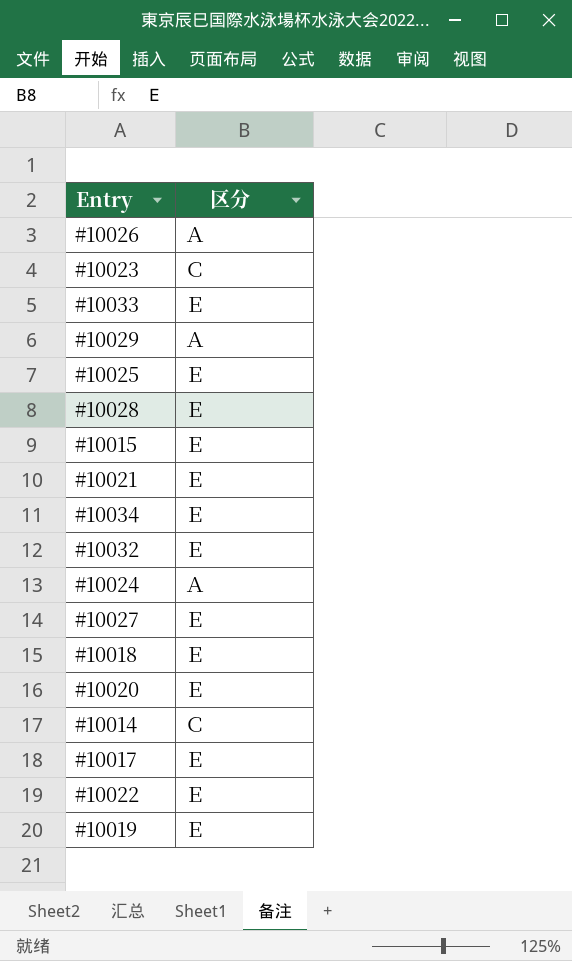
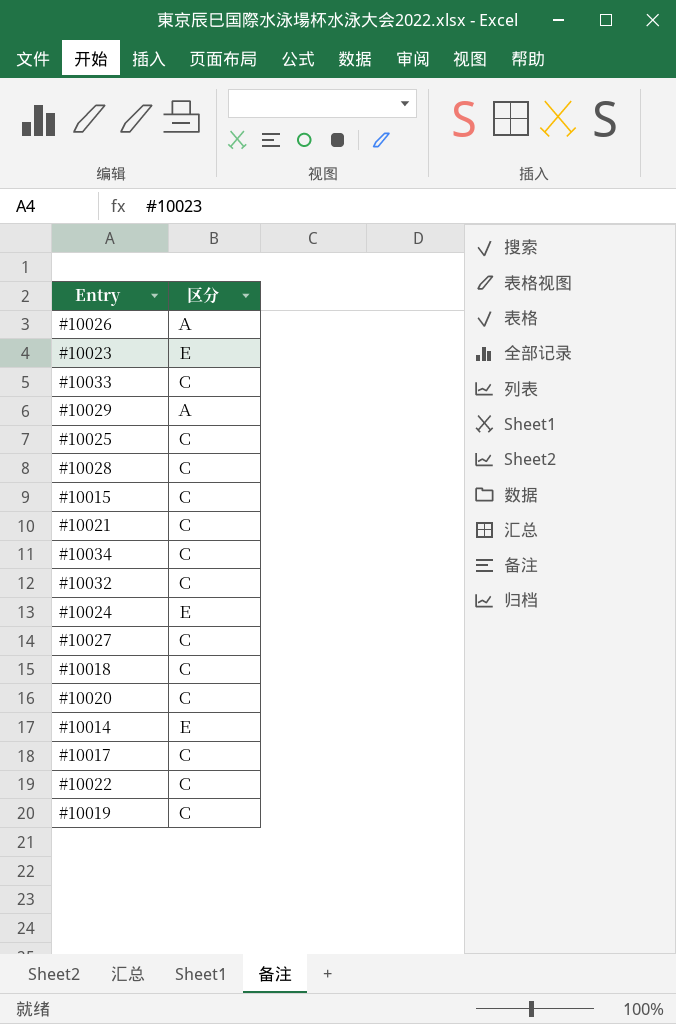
#10023 | 区分: Ｃ -> Ｅ
#10033 | 区分: Ｅ -> Ｃ
#10025 | 区分: Ｅ -> Ｃ
#10028 | 区分: Ｅ -> Ｃ
#10015 | 区分: Ｅ -> Ｃ
#10021 | 区分: Ｅ -> Ｃ
#10034 | 区分: Ｅ -> Ｃ
#10032 | 区分: Ｅ -> Ｃ
#10024 | 区分: Ａ -> Ｅ
#10027 | 区分: Ｅ -> Ｃ
#10018 | 区分: Ｅ -> Ｃ
#10020 | 区分: Ｅ -> Ｃ
#10014 | 区分: Ｃ -> Ｅ
#10017 | 区分: Ｅ -> Ｃ
#10022 | 区分: Ｅ -> Ｃ
#10019 | 区分: Ｅ -> Ｃ

